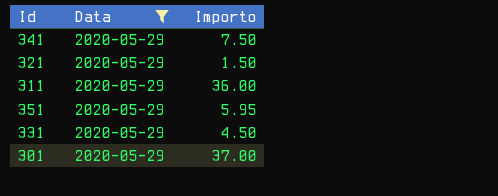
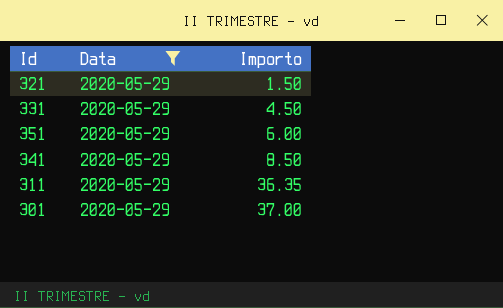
row order: none -> Importo ascending
351 | Importo: 5.95 -> 6.00
341 | Importo: 7.50 -> 8.50
311 | Importo: 36.00 -> 36.35

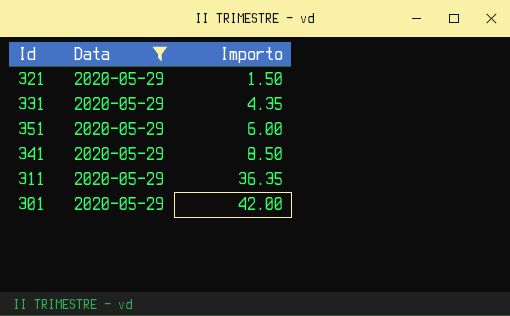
331 | Importo: 4.50 -> 4.35
301 | Importo: 37.00 -> 42.00

